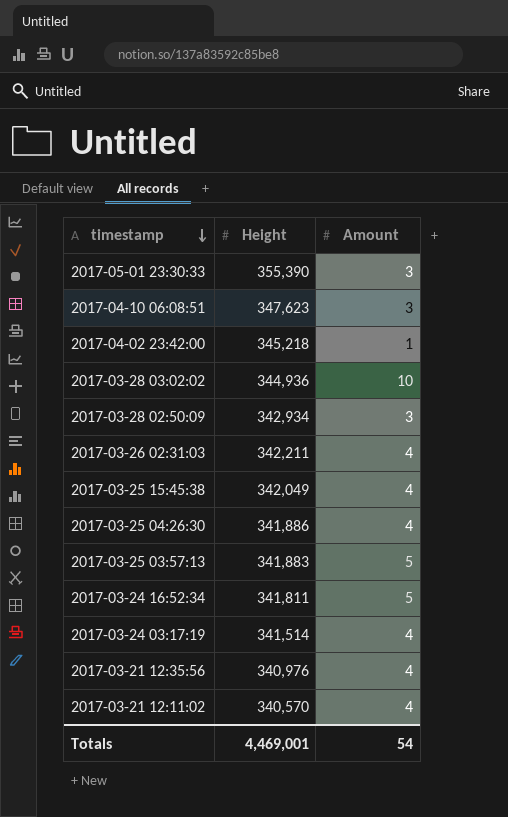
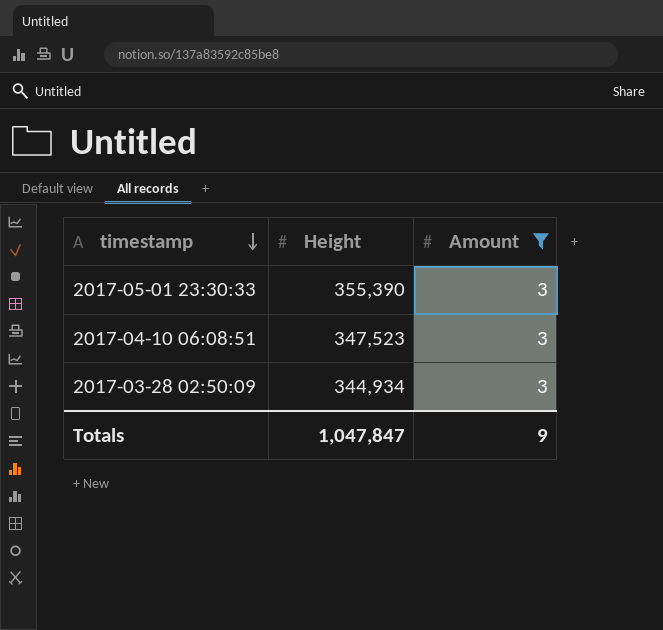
filter: none -> Amount = 3
2017-04-10 06:08:51 | Height: 347,623 -> 347,523
2017-03-28 02:50:09 | Height: 342,934 -> 344,934
Totals | Height: 4,469,001 -> 1,047,847
Totals | Amount: 54 -> 9

